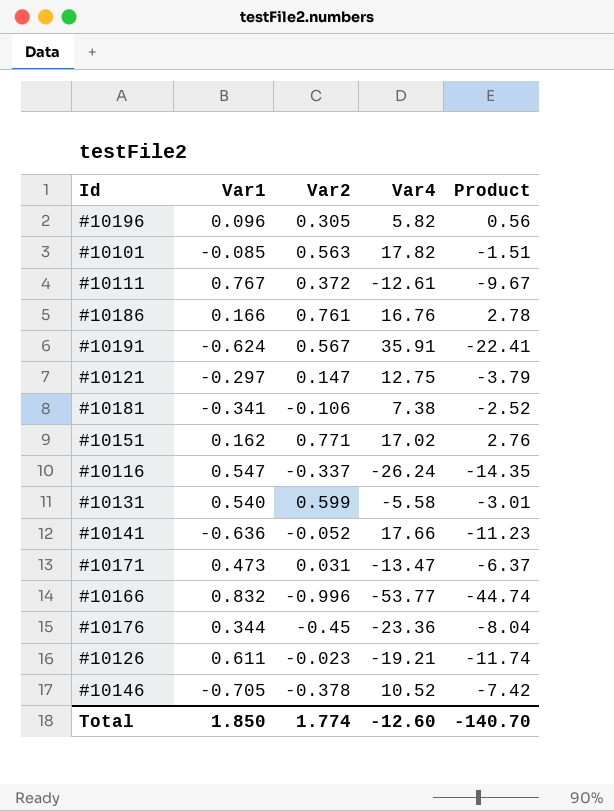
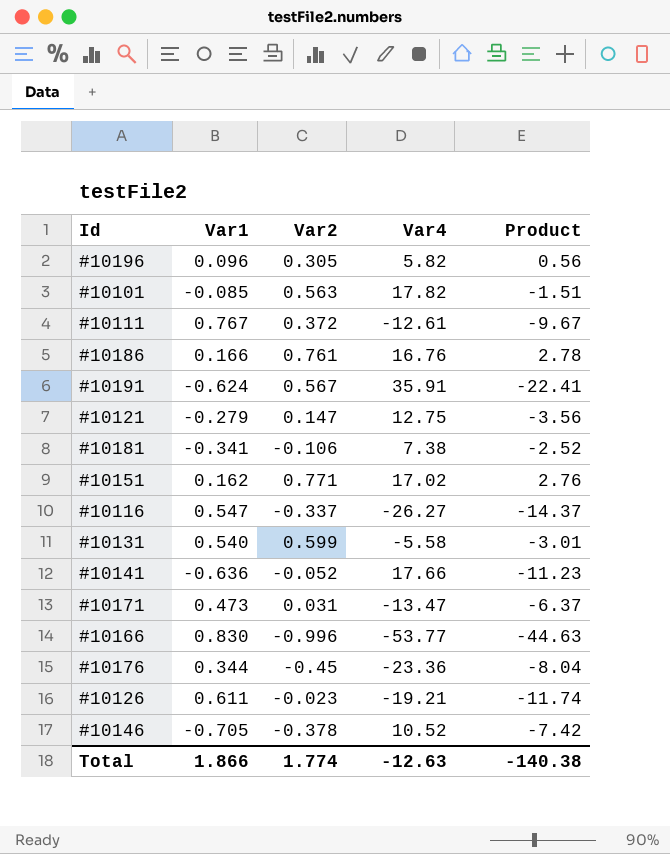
#10121 | Var1: -0.297 -> -0.279
#10121 | Product: -3.79 -> -3.56
#10116 | Var4: -26.24 -> -26.27
#10116 | Product: -14.35 -> -14.37
#10166 | Var1: 0.832 -> 0.830
#10166 | Product: -44.74 -> -44.63
Total | Var1: 1.850 -> 1.866
Total | Var4: -12.60 -> -12.63
Total | Product: -140.70 -> -140.38

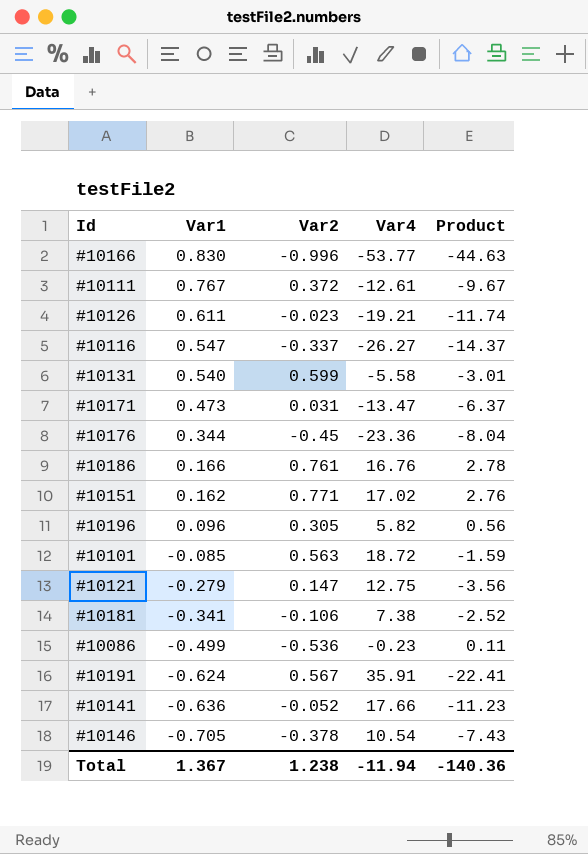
row order: none -> Var1 descending
#10101 | Var4: 17.82 -> 18.72
#10101 | Product: -1.51 -> -1.59
row #10086: none -> -0.499 | -0.536 | -0.23 | 0.11
#10146 | Var4: 10.52 -> 10.54
#10146 | Product: -7.42 -> -7.43
Total | Var1: 1.866 -> 1.367
Total | Var2: 1.774 -> 1.238
Total | Var4: -12.63 -> -11.94
Total | Product: -140.38 -> -140.36

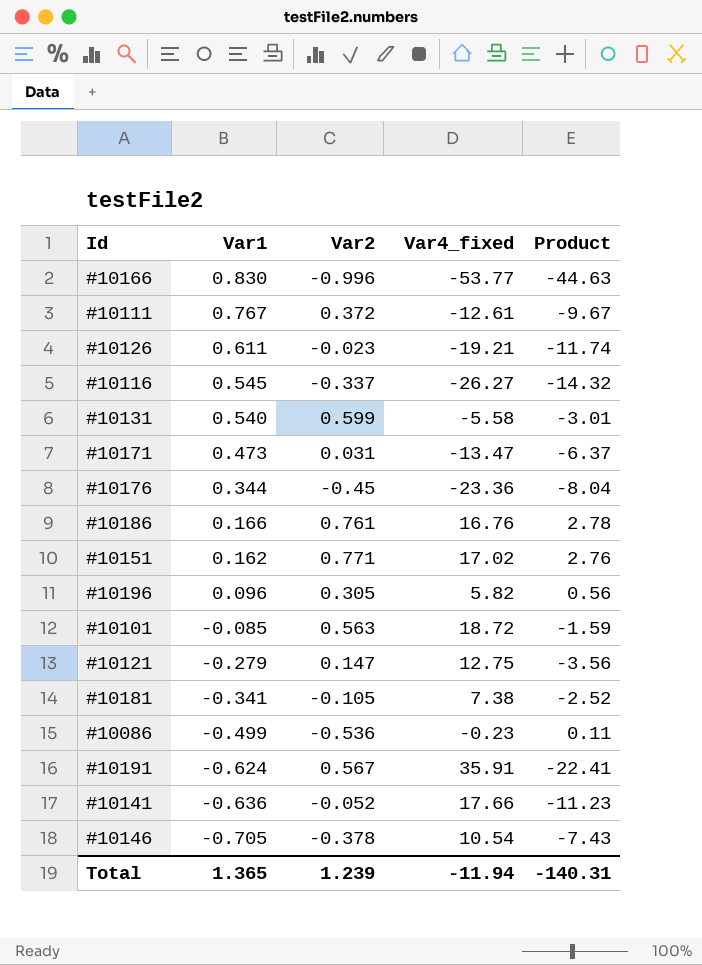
column name: Var4 -> Var4_fixed
#10116 | Var1: 0.547 -> 0.545
#10116 | Product: -14.37 -> -14.32
#10181 | Var2: -0.106 -> -0.105
Total | Var1: 1.367 -> 1.365
Total | Var2: 1.238 -> 1.239
Total | Product: -140.36 -> -140.31

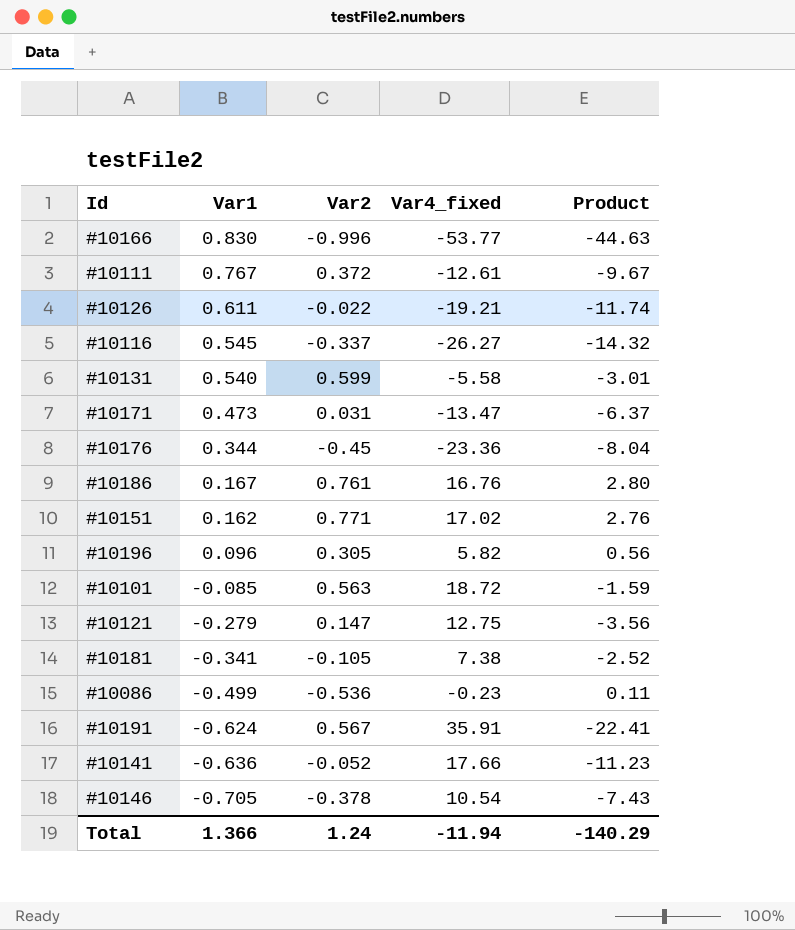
#10126 | Var2: -0.023 -> -0.022
#10186 | Var1: 0.166 -> 0.167
#10186 | Product: 2.78 -> 2.80
Total | Var1: 1.365 -> 1.366
Total | Var2: 1.239 -> 1.24
Total | Product: -140.31 -> -140.29

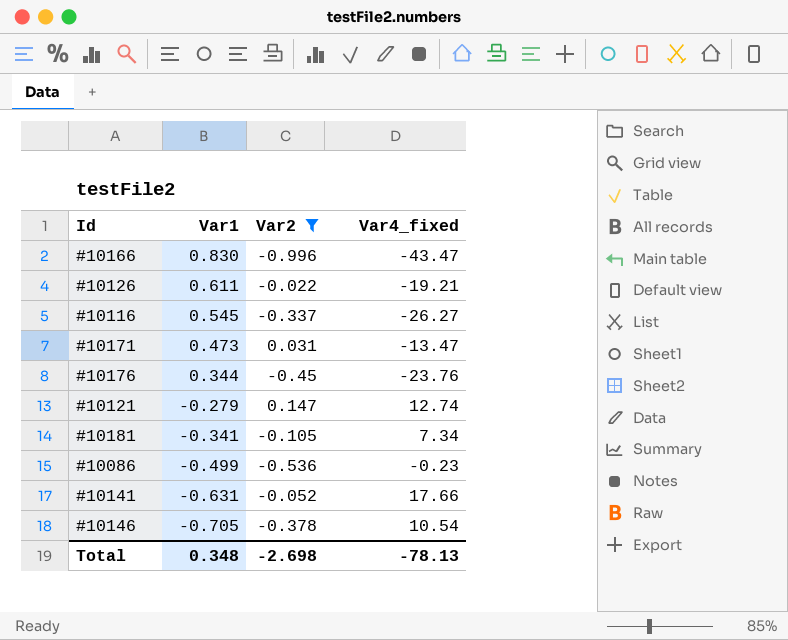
filter: none -> Var2 <= 0.147
column Product | formula: [Var1] * [Var4_fixed] -> none
#10166 | Var4_fixed: -53.77 -> -43.47
#10176 | Var4_fixed: -23.36 -> -23.76
#10121 | Var4_fixed: 12.75 -> 12.74
#10181 | Var4_fixed: 7.38 -> 7.34
#10141 | Var1: -0.636 -> -0.631
Total | Var1: 1.366 -> 0.348
Total | Var2: 1.24 -> -2.698
Total | Var4_fixed: -11.94 -> -78.13

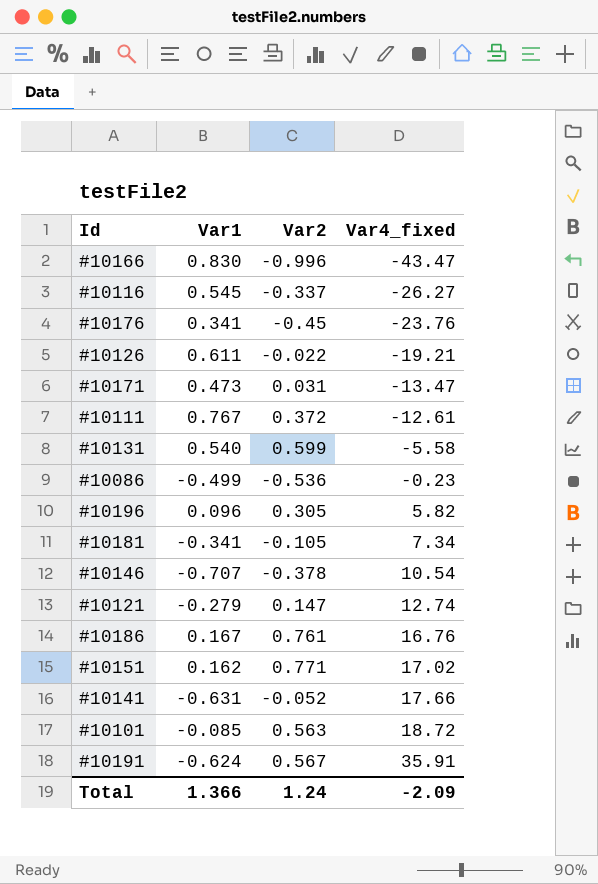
filter: Var2 <= 0.147 -> none
row order: Var1 descending -> Var4_fixed ascending
#10176 | Var1: 0.344 -> 0.341
#10146 | Var1: -0.705 -> -0.707
Total | Var1: 0.348 -> 1.366
Total | Var2: -2.698 -> 1.24
Total | Var4_fixed: -78.13 -> -2.09

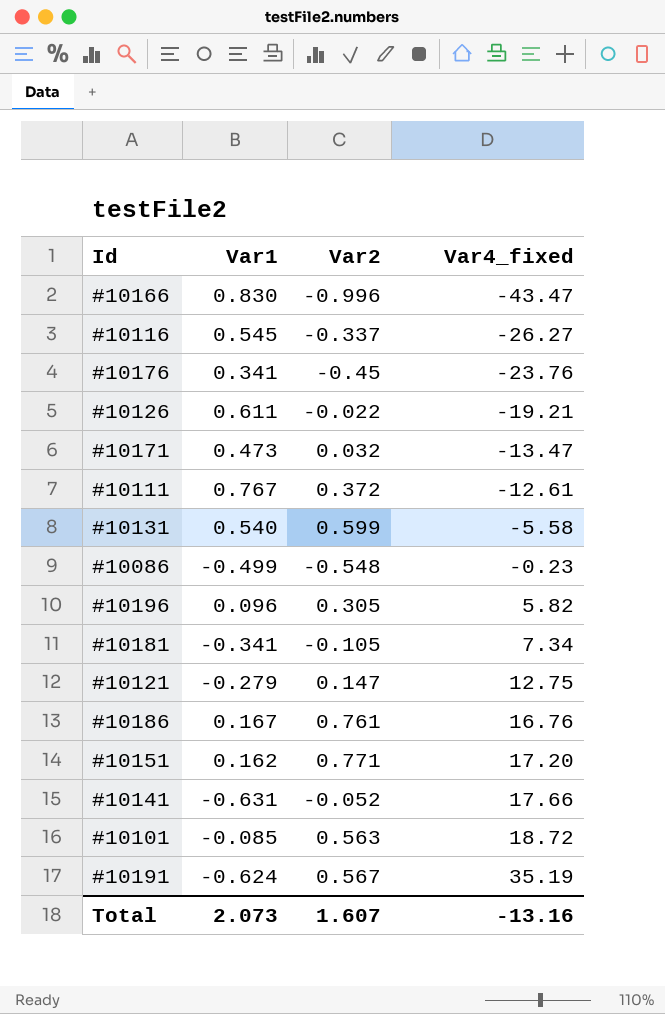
row #10146: -0.707 | -0.378 | 10.54 -> none
#10171 | Var2: 0.031 -> 0.032
#10086 | Var2: -0.536 -> -0.548
#10121 | Var4_fixed: 12.74 -> 12.75
#10151 | Var4_fixed: 17.02 -> 17.20
#10191 | Var4_fixed: 35.91 -> 35.19
Total | Var1: 1.366 -> 2.073
Total | Var2: 1.24 -> 1.607
Total | Var4_fixed: -2.09 -> -13.16

